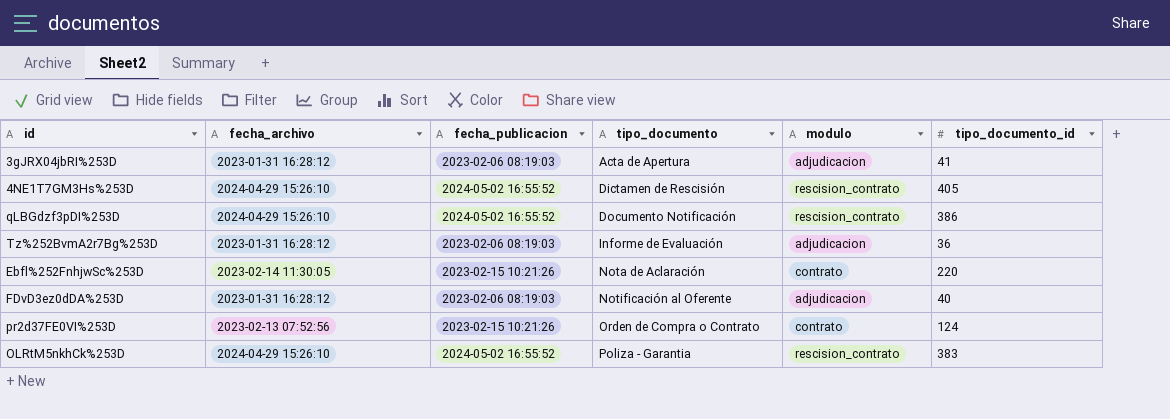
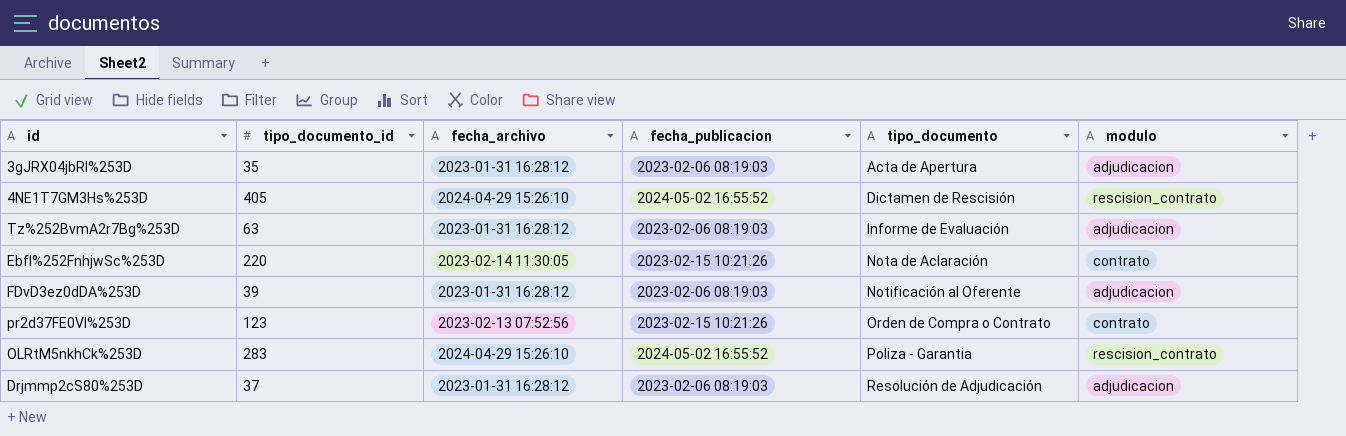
column tipo_documento_id | position: 6 -> 2
row qLBGdzf3pDI%253D: 2024-04-29 15:26:10 | 2024-05-02 16:55:52 | Documento Notificación | rescision_contrato | 386 -> none
3gJRX04jbRI%253D | tipo_documento_id: 41 -> 35
Tz%252BvmA2r7Bg%253D | tipo_documento_id: 36 -> 63
FDvD3ez0dDA%253D | tipo_documento_id: 40 -> 39
pr2d37FE0VI%253D | tipo_documento_id: 124 -> 123
OLRtM5nkhCk%253D | tipo_documento_id: 383 -> 283
row Drjmmp2cS80%253D: none -> 37 | 2023-01-31 16:28:12 | 2023-02-06 08:19:03 | Resolución de Adjudicación | adjudicacion

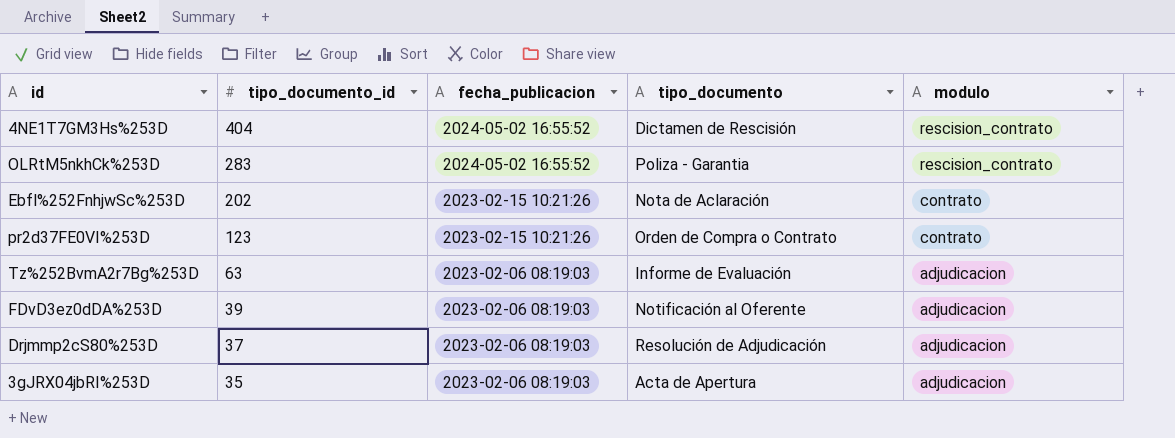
row order: tipo_documento ascending -> tipo_documento_id descending
column fecha_archivo | position: 3 -> none
4NE1T7GM3Hs%253D | tipo_documento_id: 405 -> 404
Ebfl%252FnhjwSc%253D | tipo_documento_id: 220 -> 202

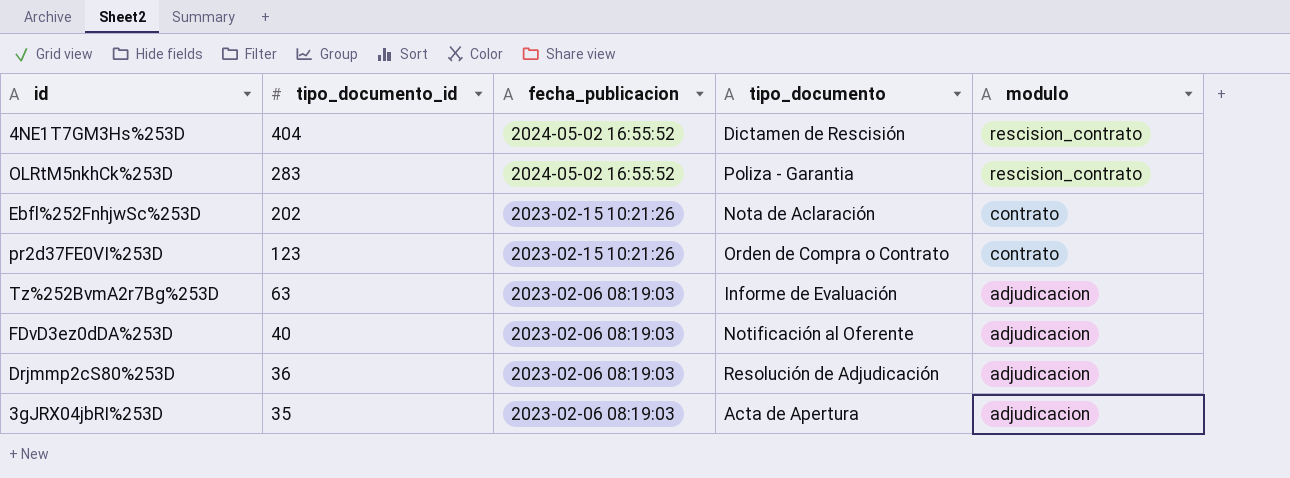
FDvD3ez0dDA%253D | tipo_documento_id: 39 -> 40
Drjmmp2cS80%253D | tipo_documento_id: 37 -> 36

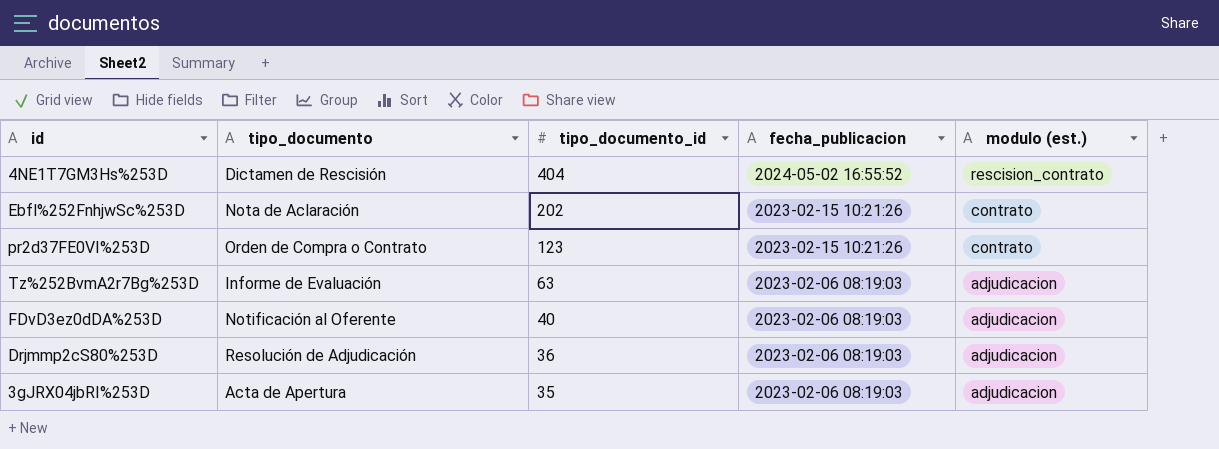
column tipo_documento | position: 4 -> 2
column name: modulo -> modulo (est.)
row OLRtM5nkhCk%253D: 283 | 2024-05-02 16:55:52 | Poliza - Garantia | rescision_contrato -> none

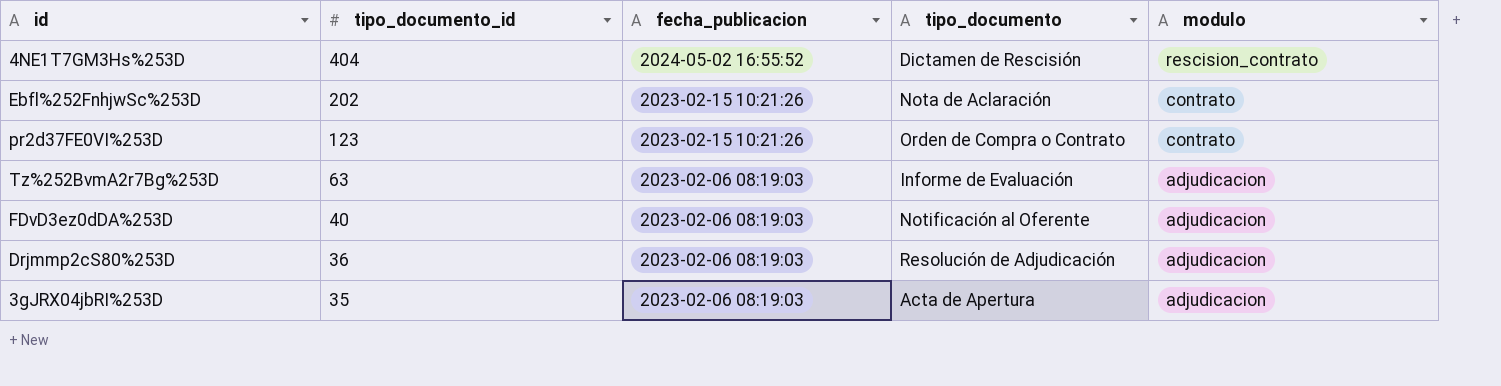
column tipo_documento | position: 2 -> 4
column name: modulo (est.) -> modulo

